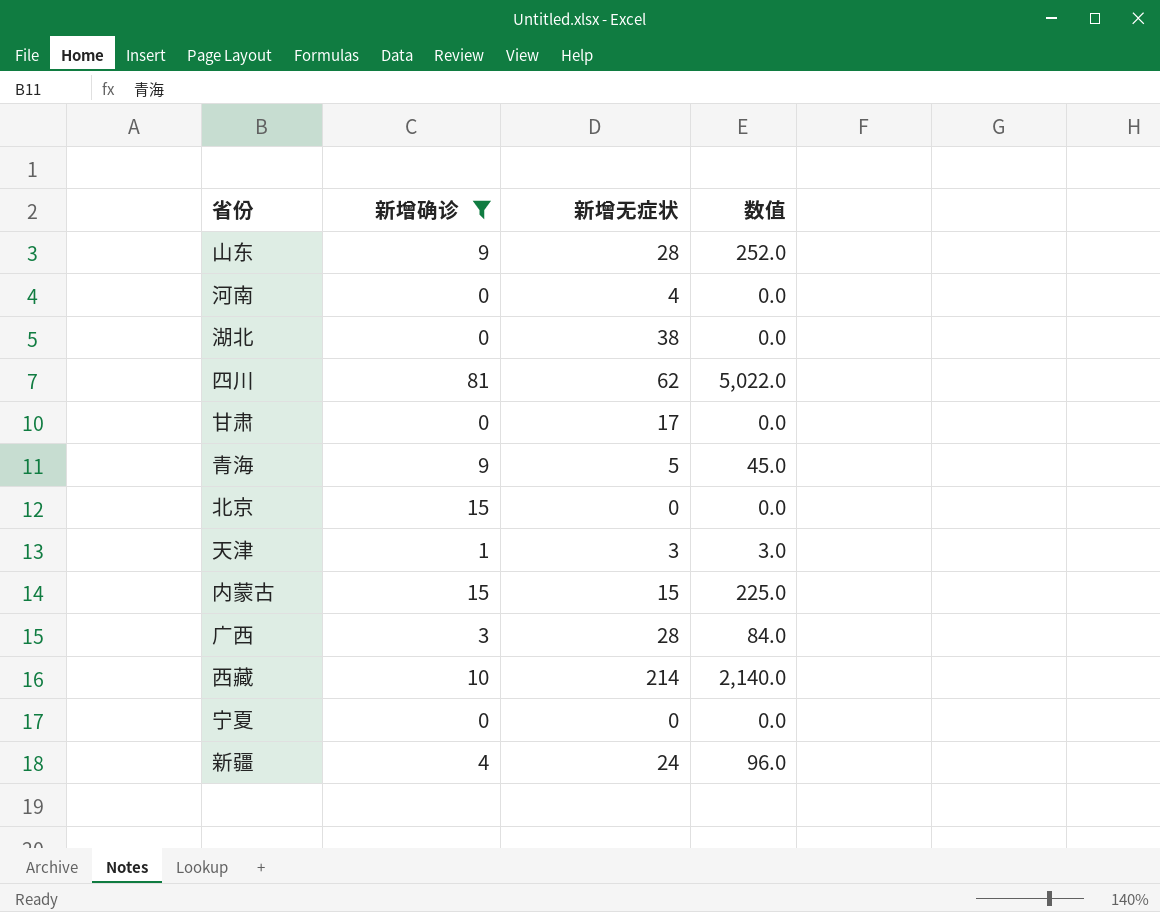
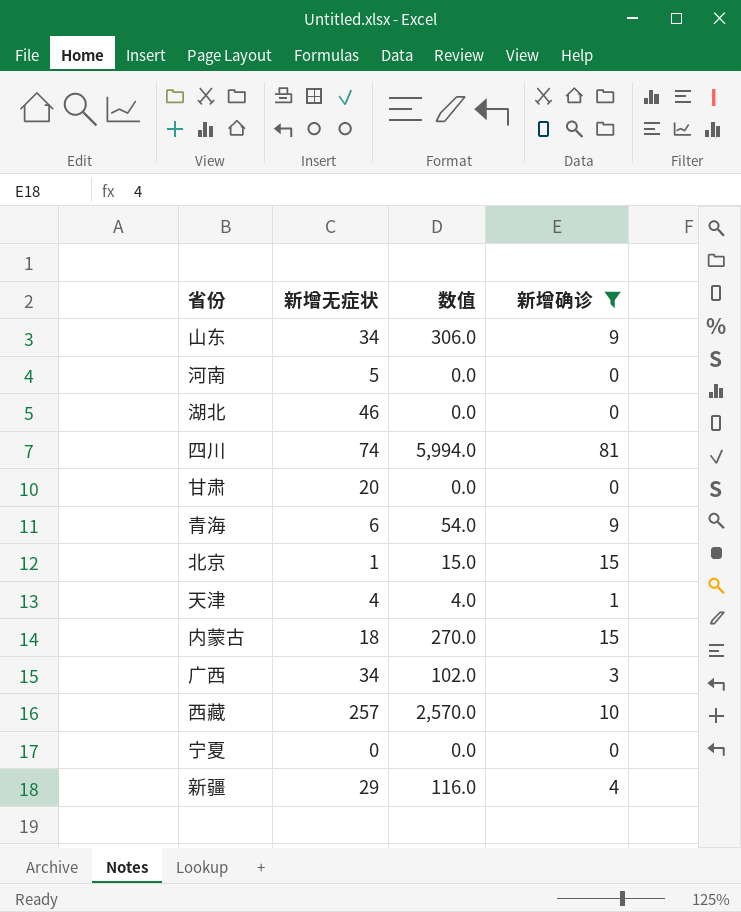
column 新增确诊 | position: 2 -> 4
山东 | 新增无症状: 28 -> 34
山东 | 数值: 252.0 -> 306.0
河南 | 新增无症状: 4 -> 5
湖北 | 新增无症状: 38 -> 46
四川 | 新增无症状: 62 -> 74
四川 | 数值: 5,022.0 -> 5,994.0
甘肃 | 新增无症状: 17 -> 20
青海 | 新增无症状: 5 -> 6
青海 | 数值: 45.0 -> 54.0
北京 | 新增无症状: 0 -> 1
北京 | 数值: 0.0 -> 15.0
天津 | 新增无症状: 3 -> 4
天津 | 数值: 3.0 -> 4.0
内蒙古 | 新增无症状: 15 -> 18
内蒙古 | 数值: 225.0 -> 270.0
广西 | 新增无症状: 28 -> 34
广西 | 数值: 84.0 -> 102.0
西藏 | 新增无症状: 214 -> 257
西藏 | 数值: 2,140.0 -> 2,570.0
新疆 | 新增无症状: 24 -> 29
新疆 | 数值: 96.0 -> 116.0

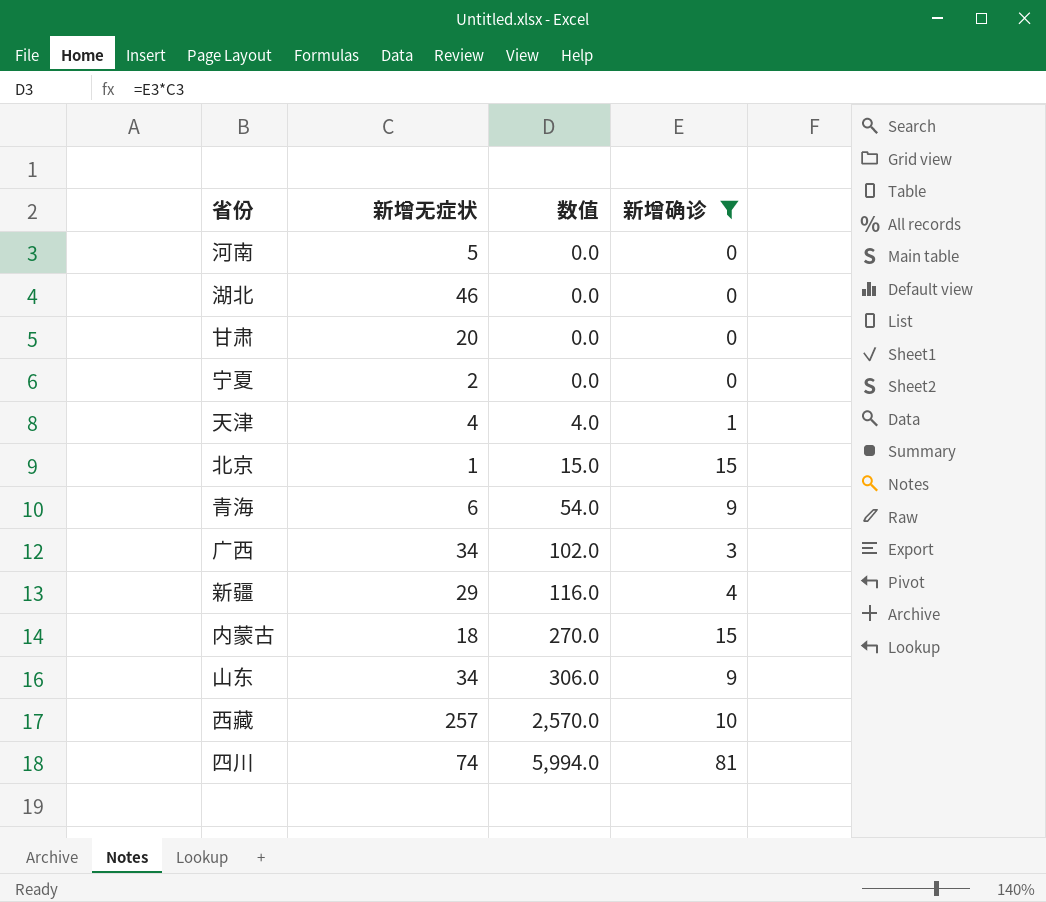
row order: none -> 数值 ascending
宁夏 | 新增无症状: 0 -> 2

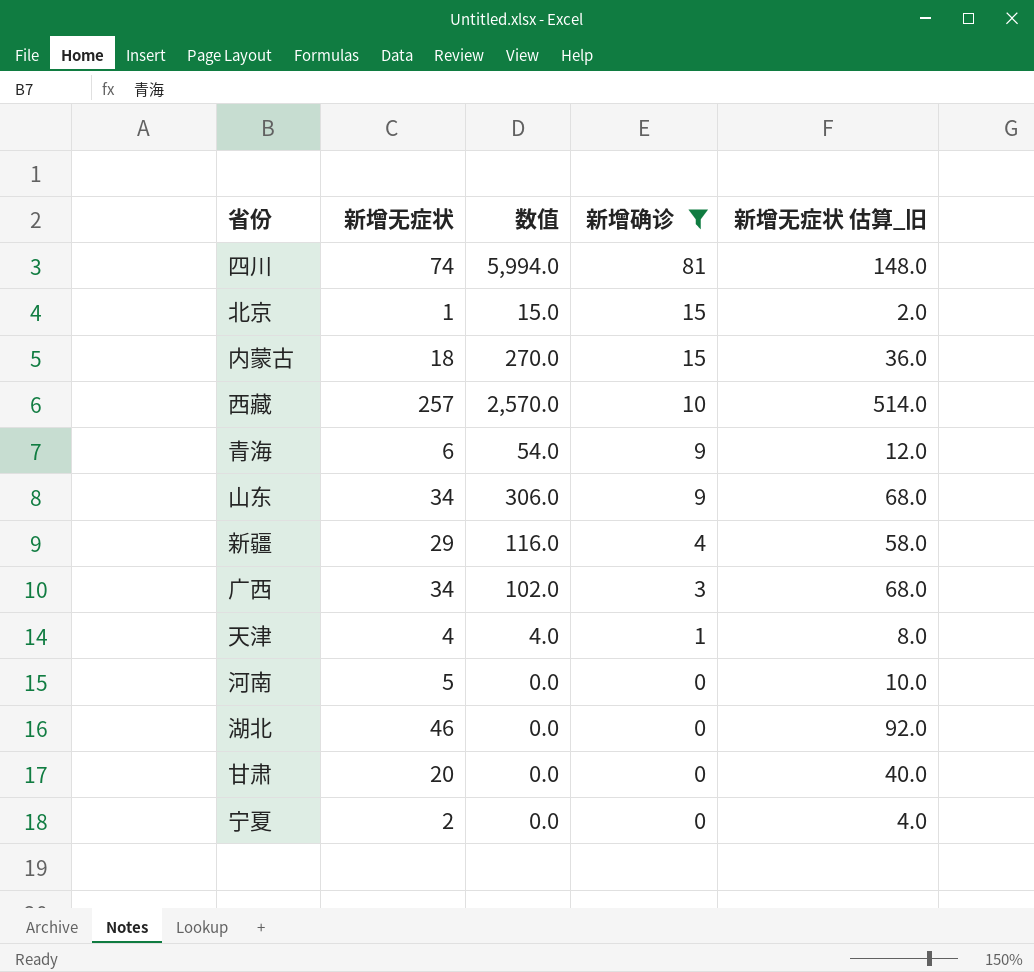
row order: 数值 ascending -> 新增确诊 descending
column 新增无症状 估算_旧 | formula: none -> [新增无症状] * 2

